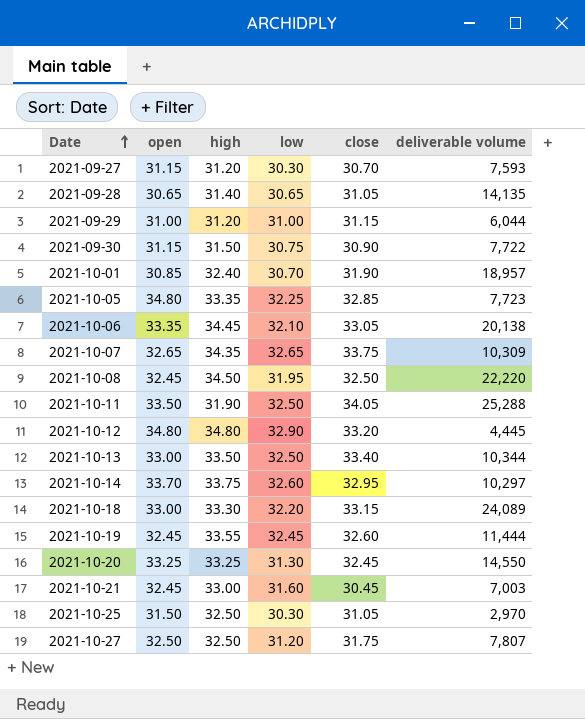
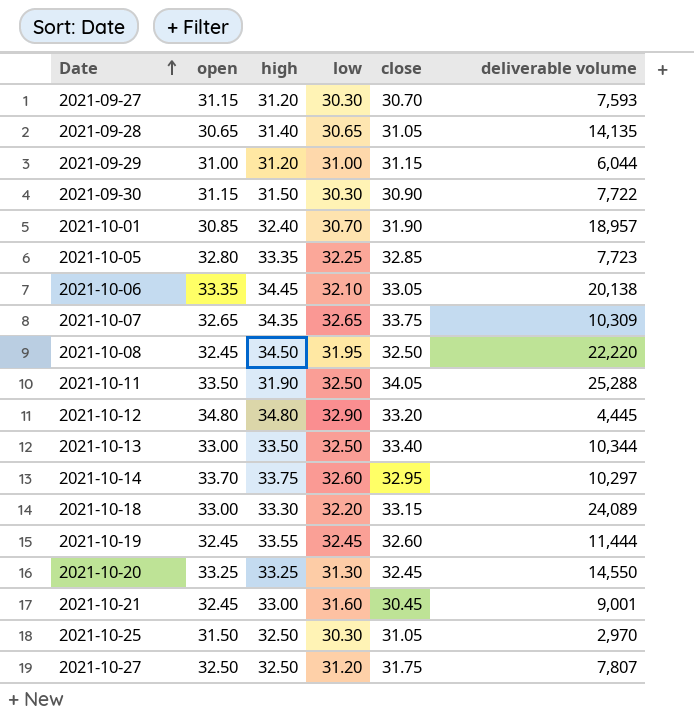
2021-09-30 | low: 30.75 -> 30.30
2021-10-05 | open: 34.80 -> 32.80
2021-10-21 | deliverable volume: 7,003 -> 9,001

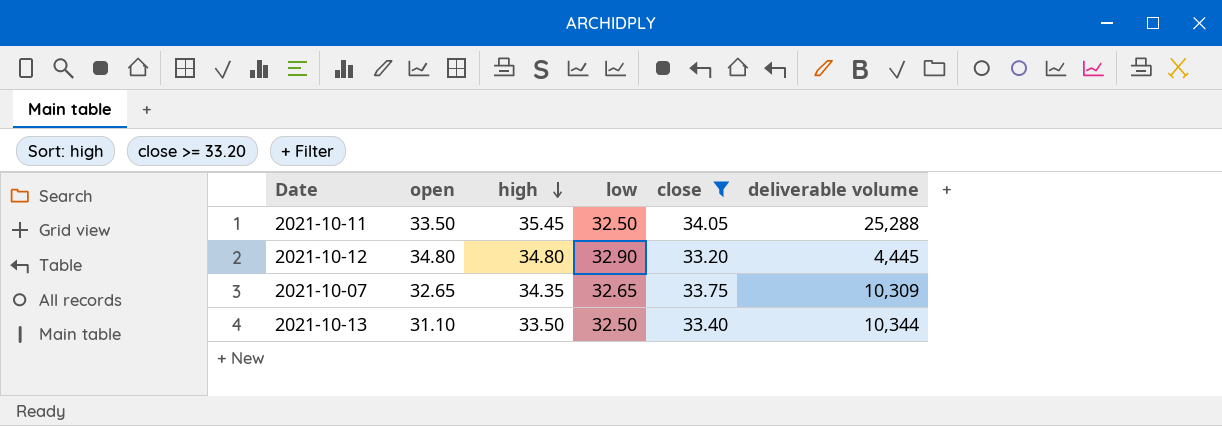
filter: none -> close >= 33.20
row order: Date ascending -> high descending
2021-10-11 | high: 31.90 -> 35.45
2021-10-13 | open: 33.00 -> 31.10

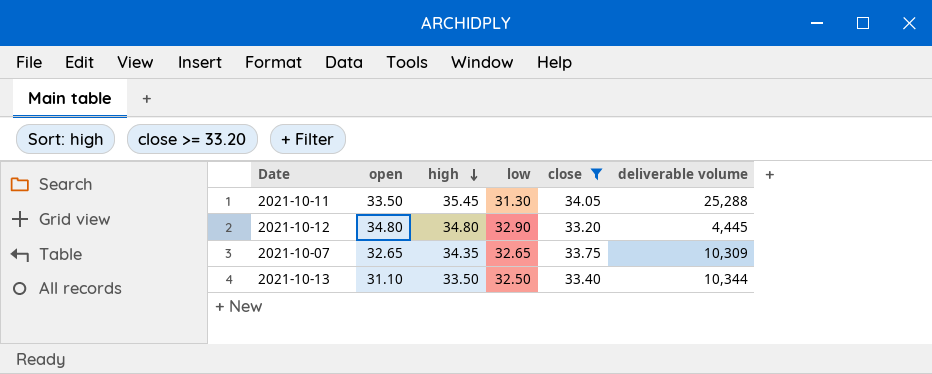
2021-10-11 | low: 32.50 -> 31.30

